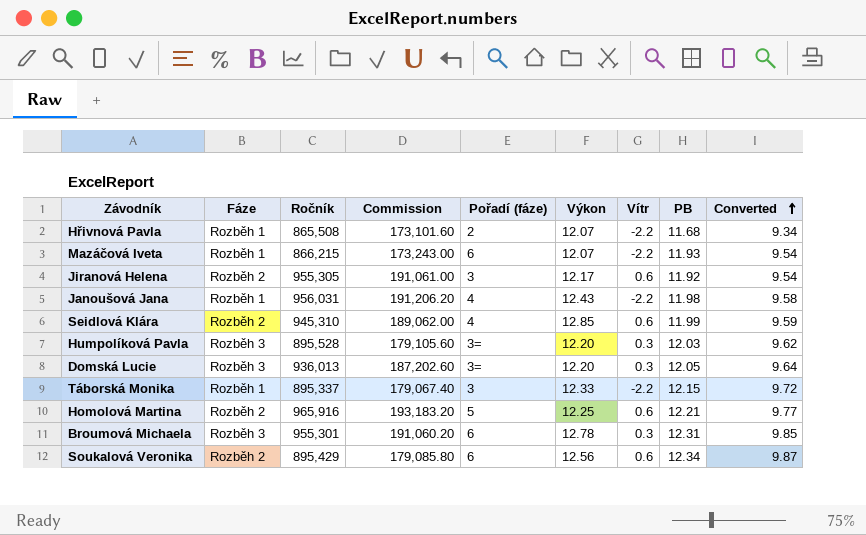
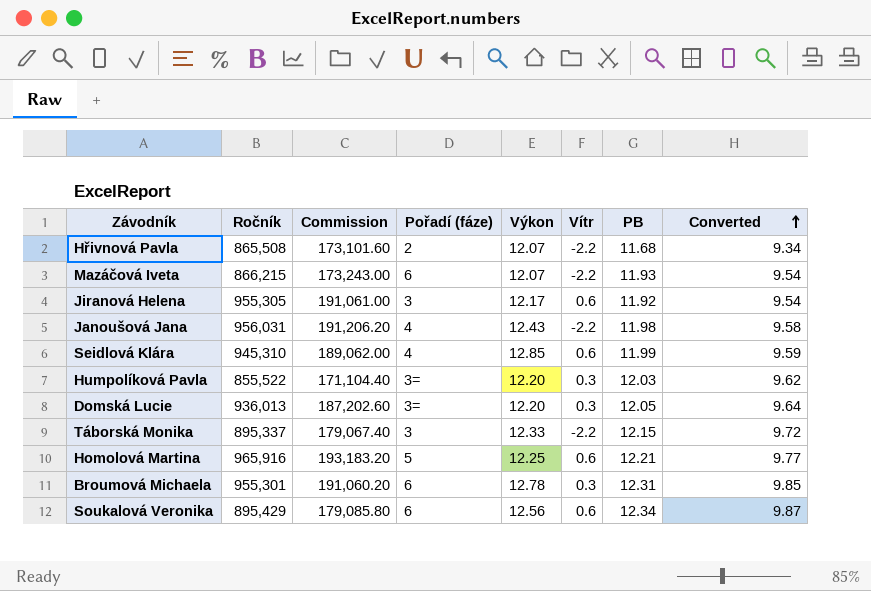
column Fáze | position: 2 -> none
Humpolíková Pavla | Ročník: 895,528 -> 855,522
Humpolíková Pavla | Commission: 179,105.60 -> 171,104.40

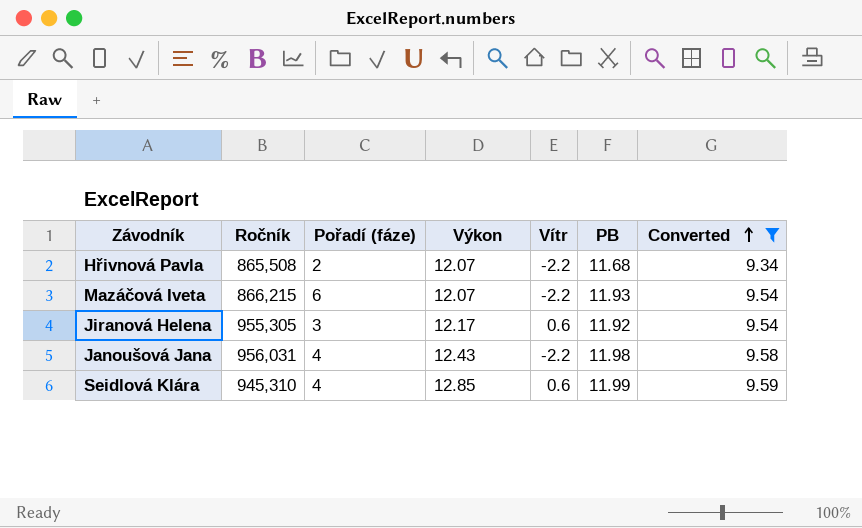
filter: none -> Converted <= 9.59
column Commission | formula: [Ročník] * 0.2 -> none

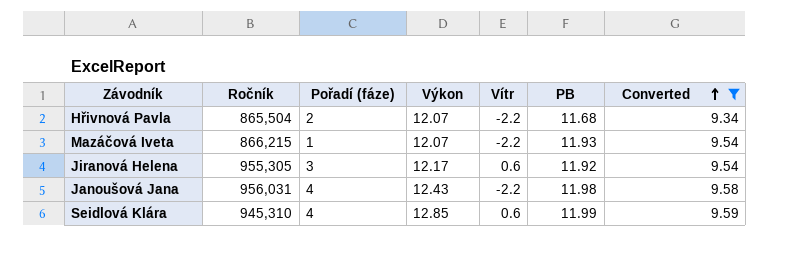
Hřivnová Pavla | Ročník: 865,508 -> 865,504
Mazáčová Iveta | Pořadí (fáze): 6 -> 1

